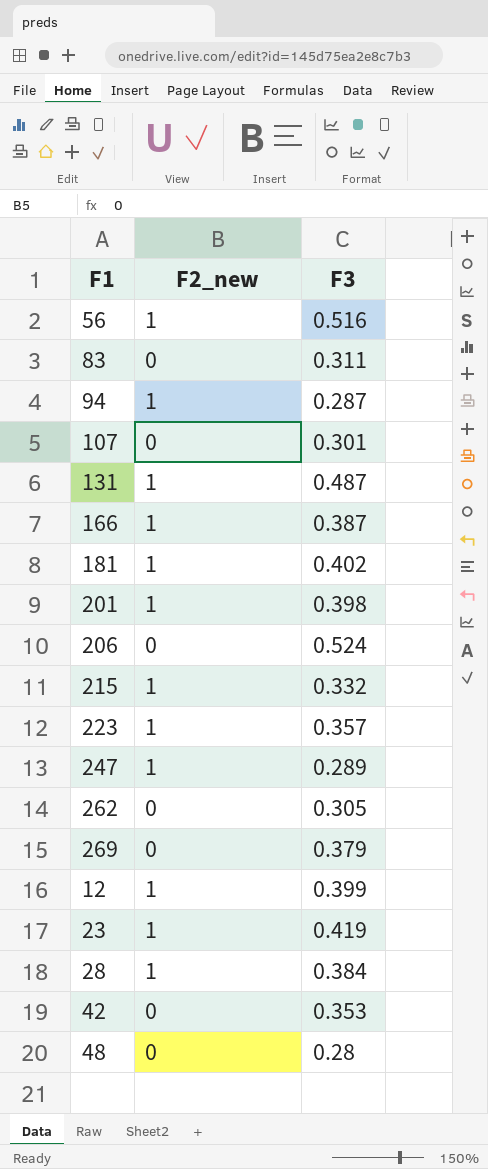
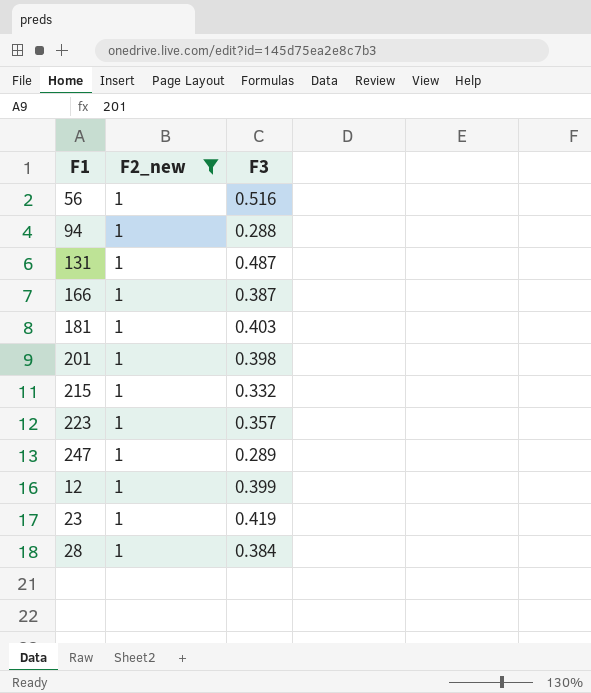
filter: none -> F2_new = 1
94 | F3: 0.287 -> 0.288
181 | F3: 0.402 -> 0.403

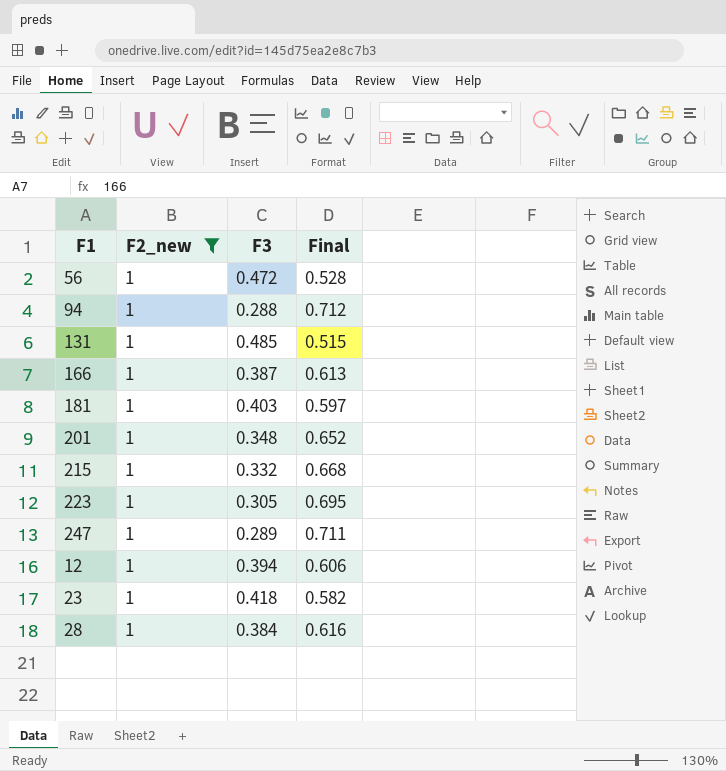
column Final | formula: none -> [F2_new] - [F3]
56 | F3: 0.516 -> 0.472
131 | F3: 0.487 -> 0.485
201 | F3: 0.398 -> 0.348
223 | F3: 0.357 -> 0.305
12 | F3: 0.399 -> 0.394
23 | F3: 0.419 -> 0.418

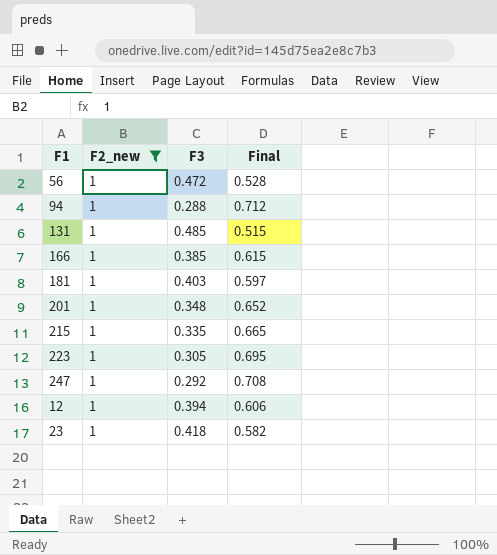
row 28: 1 | 0.384 | 0.616 -> none
166 | F3: 0.387 -> 0.385
166 | Final: 0.613 -> 0.615
215 | F3: 0.332 -> 0.335
215 | Final: 0.668 -> 0.665
247 | F3: 0.289 -> 0.292
247 | Final: 0.711 -> 0.708

